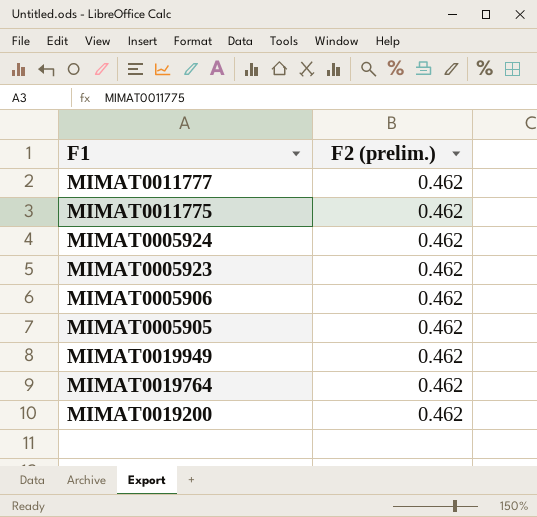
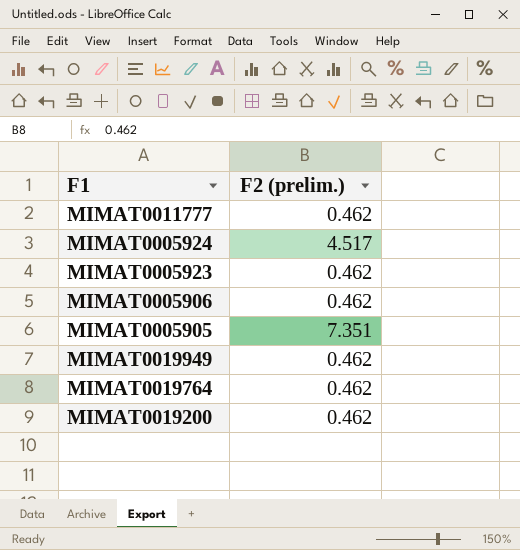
row MIMAT0011775: 0.462 -> none
MIMAT0005924 | F2 (prelim.): 0.462 -> 4.517
MIMAT0005905 | F2 (prelim.): 0.462 -> 7.351

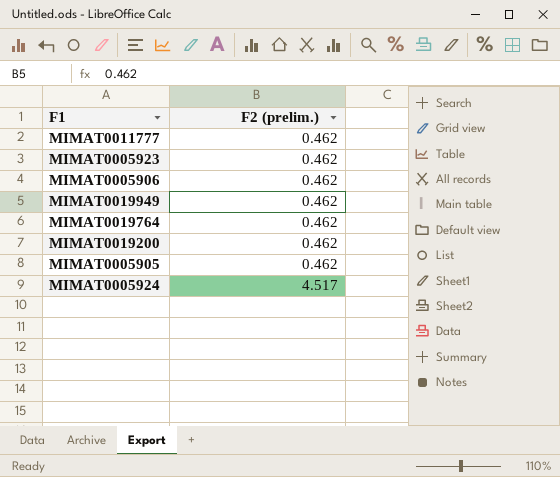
row order: none -> F2 (prelim.) ascending
MIMAT0005905 | F2 (prelim.): 7.351 -> 0.462

